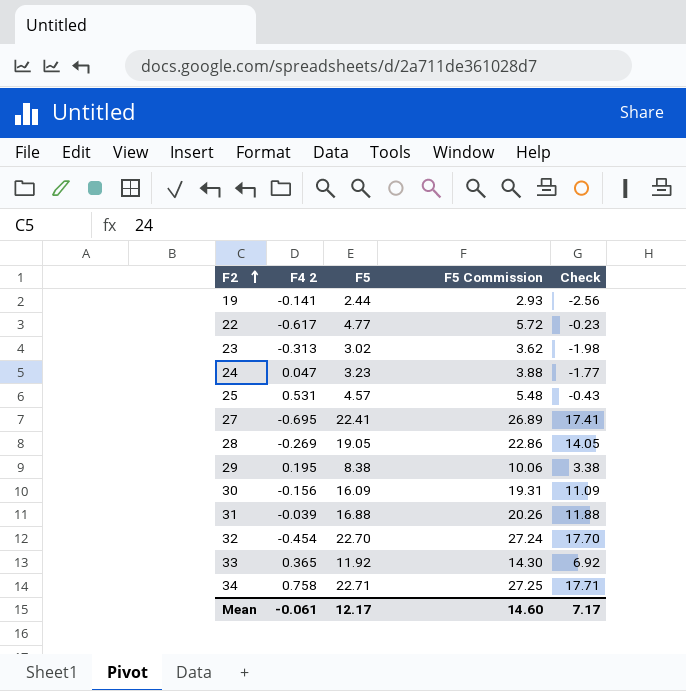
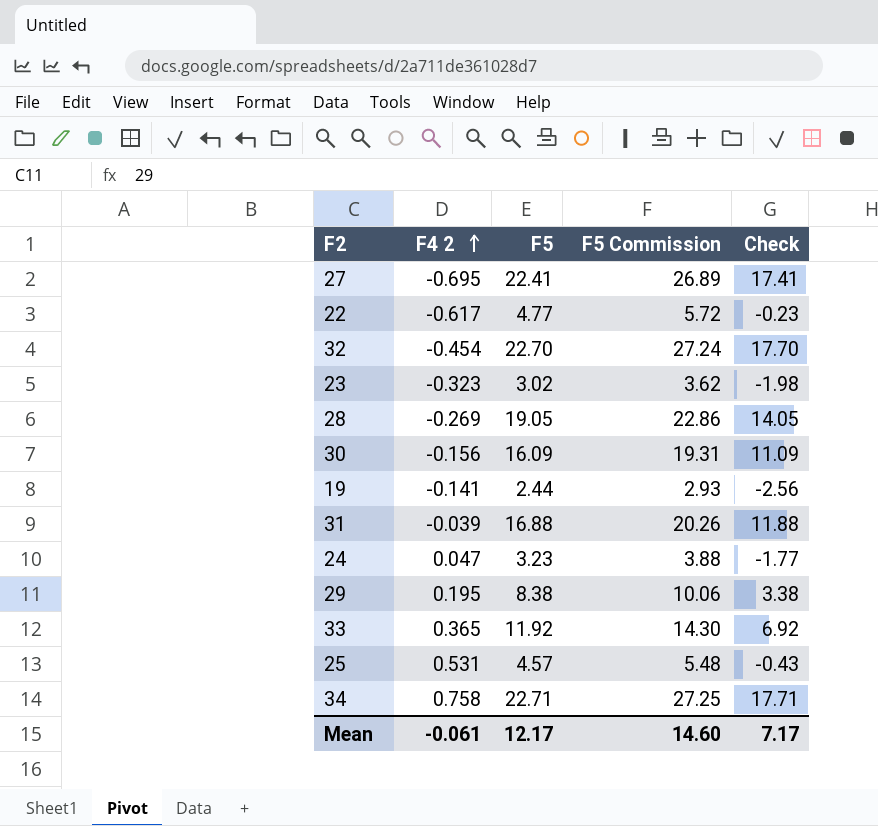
row order: F2 ascending -> F4 2 ascending
23 | F4 2: -0.313 -> -0.323

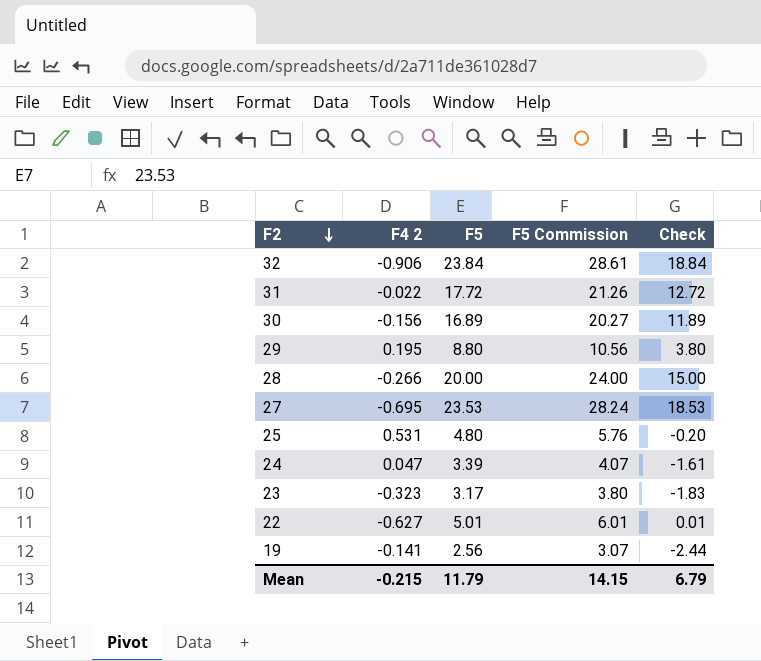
row order: F4 2 ascending -> F2 descending
row 33: 0.365 | 11.92 | 14.30 | 6.92 -> none
row 34: 0.758 | 22.71 | 27.25 | 17.71 -> none
32 | F4 2: -0.454 -> -0.906
32 | F5: 22.70 -> 23.84
32 | F5 Commission: 27.24 -> 28.61
32 | Check: 17.70 -> 18.84
31 | F4 2: -0.039 -> -0.022
31 | F5: 16.88 -> 17.72
31 | F5 Commission: 20.26 -> 21.26
31 | Check: 11.88 -> 12.72
30 | F5: 16.09 -> 16.89
30 | F5 Commission: 19.31 -> 20.27
30 | Check: 11.09 -> 11.89
29 | F5: 8.38 -> 8.80
29 | F5 Commission: 10.06 -> 10.56
29 | Check: 3.38 -> 3.80
28 | F4 2: -0.269 -> -0.266
28 | F5: 19.05 -> 20.00
28 | F5 Commission: 22.86 -> 24.00
28 | Check: 14.05 -> 15.00
27 | F5: 22.41 -> 23.53
27 | F5 Commission: 26.89 -> 28.24
27 | Check: 17.41 -> 18.53
25 | F5: 4.57 -> 4.80
25 | F5 Commission: 5.48 -> 5.76
25 | Check: -0.43 -> -0.20
24 | F5: 3.23 -> 3.39
24 | F5 Commission: 3.88 -> 4.07
24 | Check: -1.77 -> -1.61
23 | F5: 3.02 -> 3.17
23 | F5 Commission: 3.62 -> 3.80
23 | Check: -1.98 -> -1.83
22 | F4 2: -0.617 -> -0.627
22 | F5: 4.77 -> 5.01
22 | F5 Commission: 5.72 -> 6.01
22 | Check: -0.23 -> 0.01
19 | F5: 2.44 -> 2.56
19 | F5 Commission: 2.93 -> 3.07
19 | Check: -2.56 -> -2.44
Mean | F4 2: -0.061 -> -0.215
Mean | F5: 12.17 -> 11.79
Mean | F5 Commission: 14.60 -> 14.15
Mean | Check: 7.17 -> 6.79

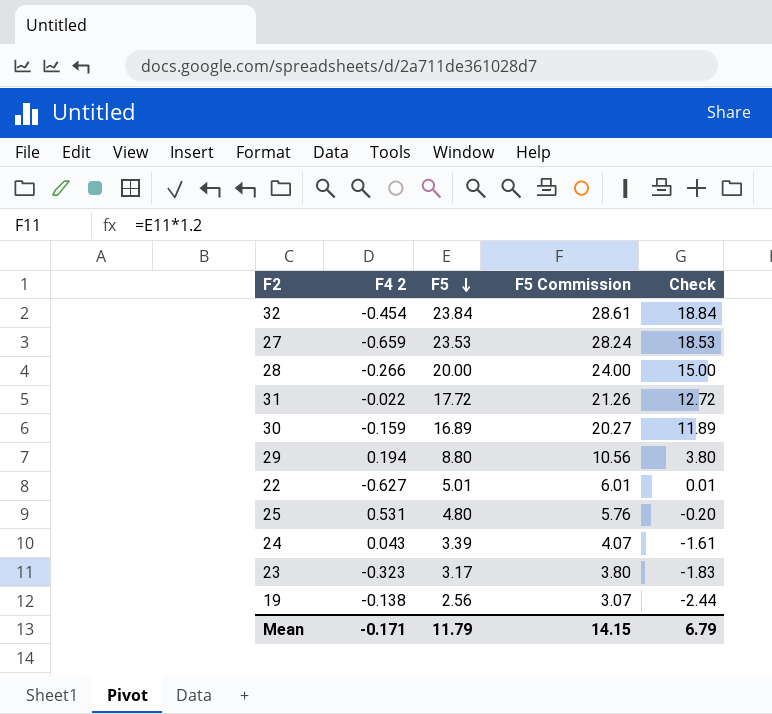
row order: F2 descending -> F5 descending
32 | F4 2: -0.906 -> -0.454
27 | F4 2: -0.695 -> -0.659
30 | F4 2: -0.156 -> -0.159
29 | F4 2: 0.195 -> 0.194
24 | F4 2: 0.047 -> 0.043
19 | F4 2: -0.141 -> -0.138
Mean | F4 2: -0.215 -> -0.171

